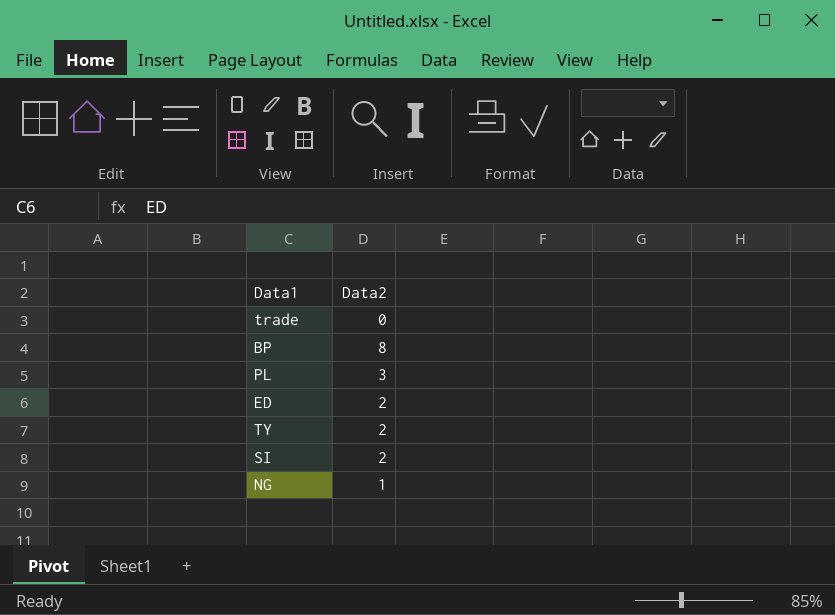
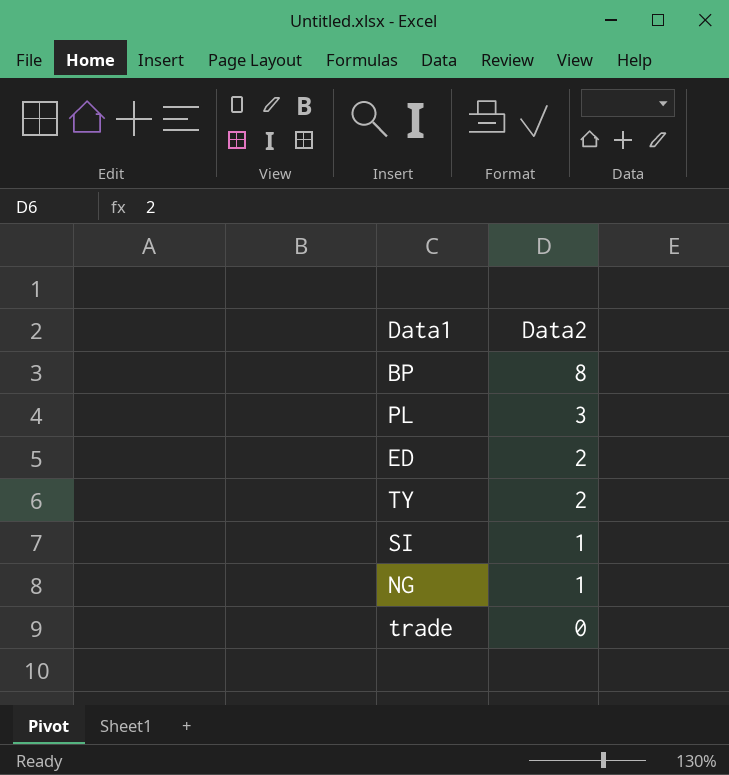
row order: none -> Data2 descending
SI | Data2: 2 -> 1

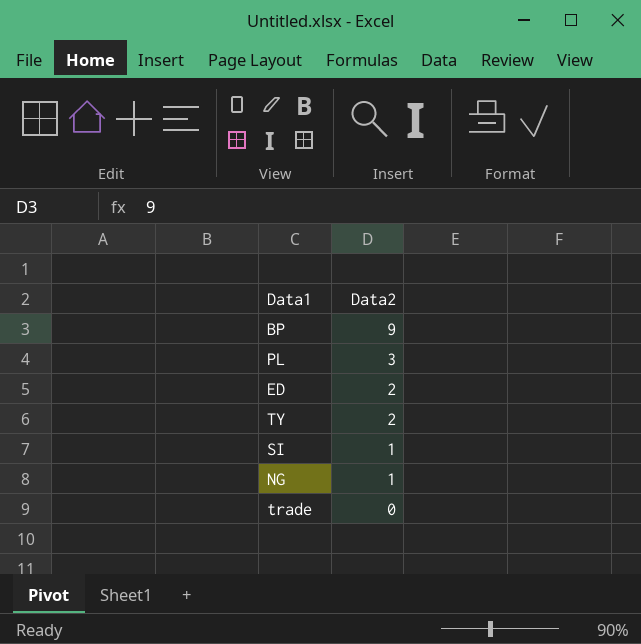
BP | Data2: 8 -> 9

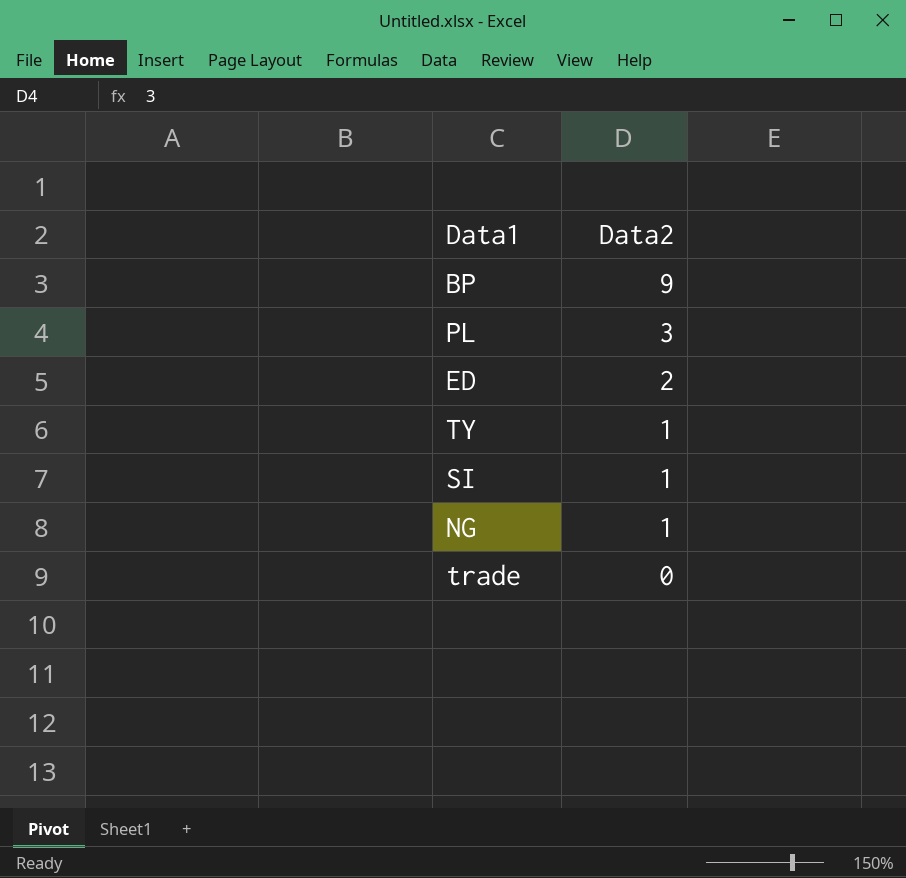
TY | Data2: 2 -> 1

